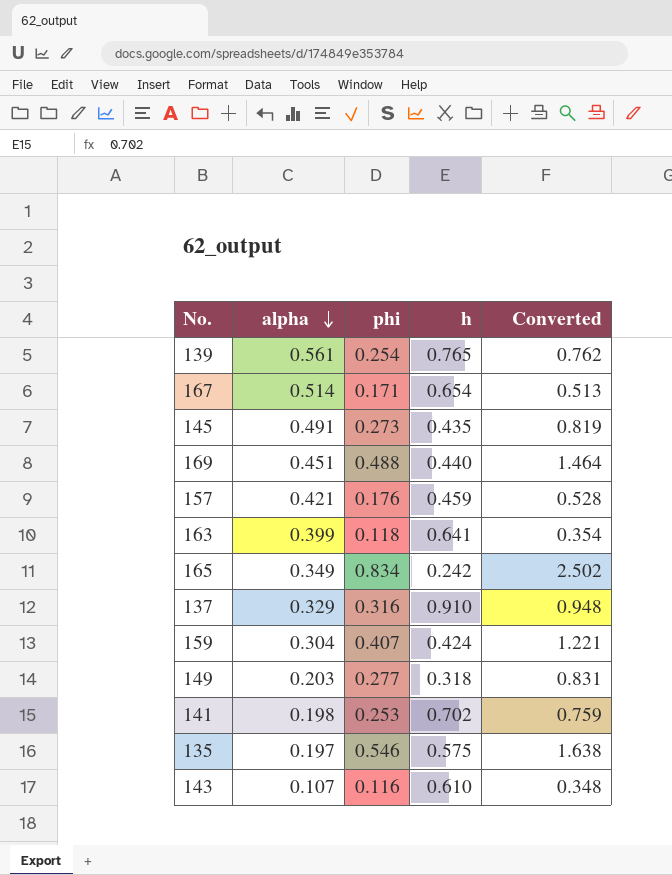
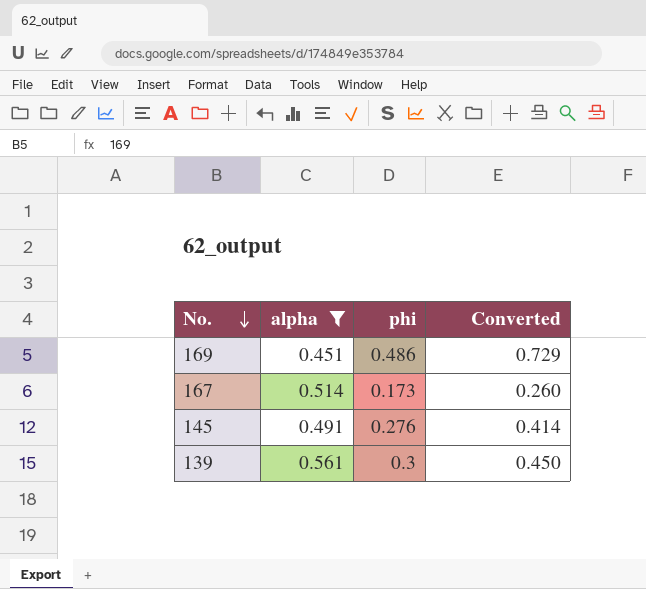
filter: none -> alpha >= 0.451
row order: alpha descending -> No. descending
column h | position: 4 -> none
column Converted | formula: [phi] * 3 -> [phi] * 1.5
169 | phi: 0.488 -> 0.486
167 | phi: 0.171 -> 0.173
145 | phi: 0.273 -> 0.276
139 | phi: 0.254 -> 0.3

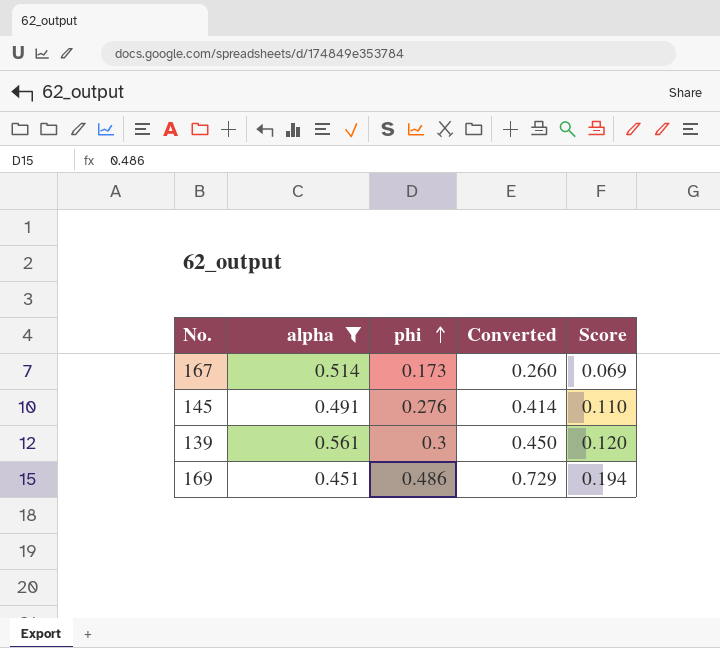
row order: No. descending -> phi ascending
column Score | formula: none -> [phi] * 0.4

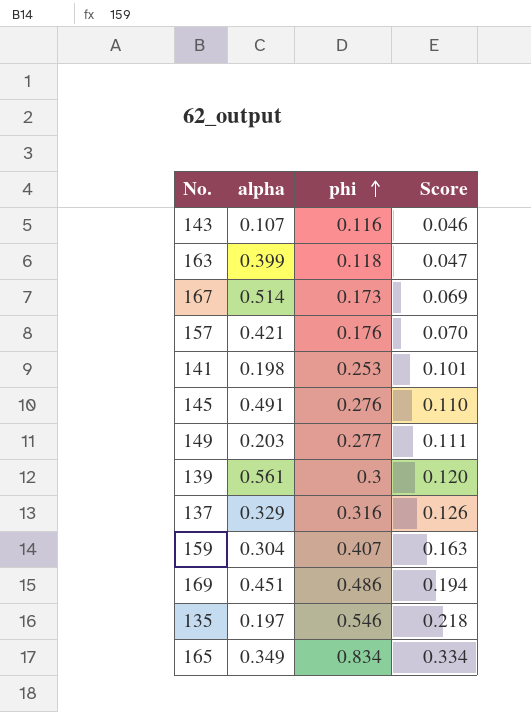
filter: alpha >= 0.451 -> none
column Converted | formula: [phi] * 1.5 -> none

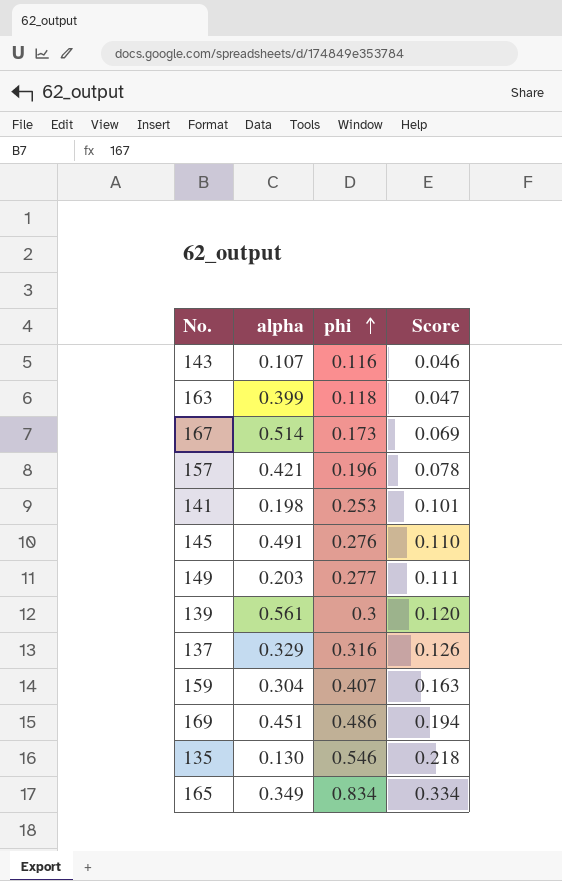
157 | phi: 0.176 -> 0.196
157 | Score: 0.070 -> 0.078
135 | alpha: 0.197 -> 0.130

